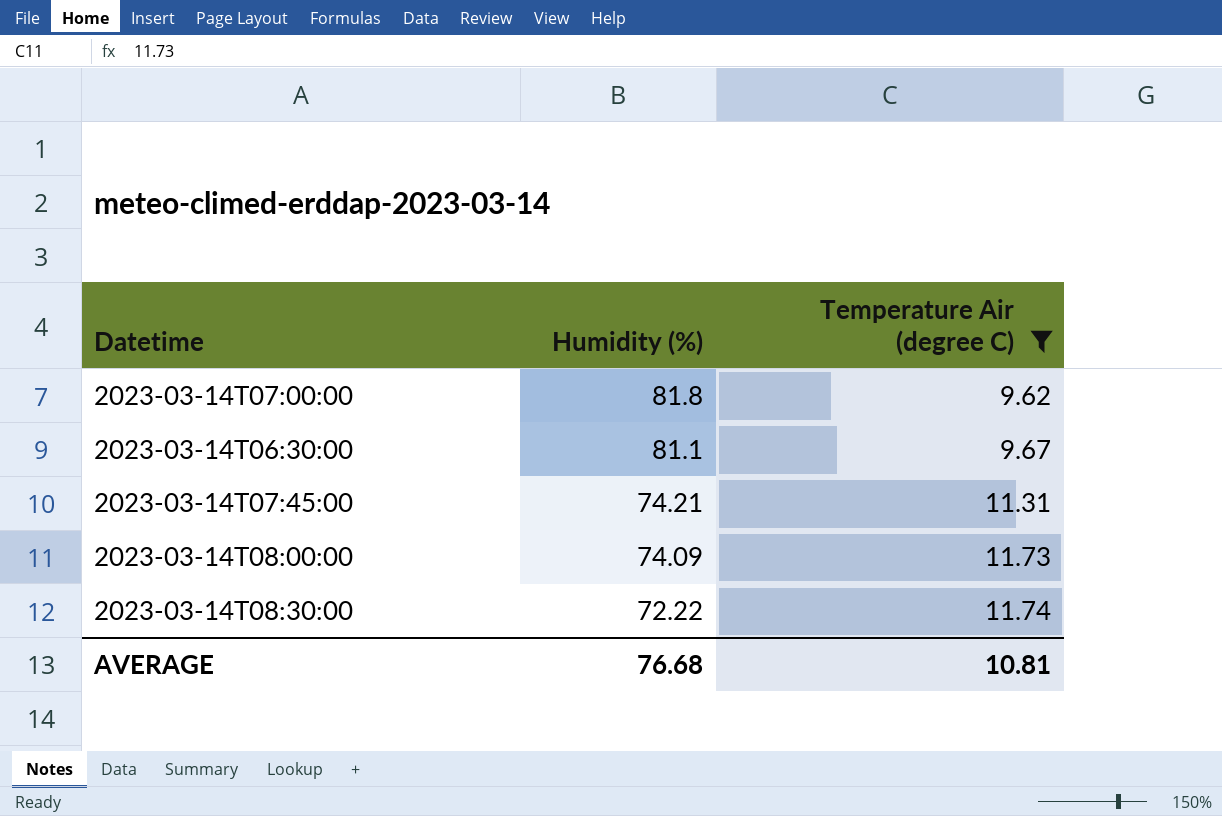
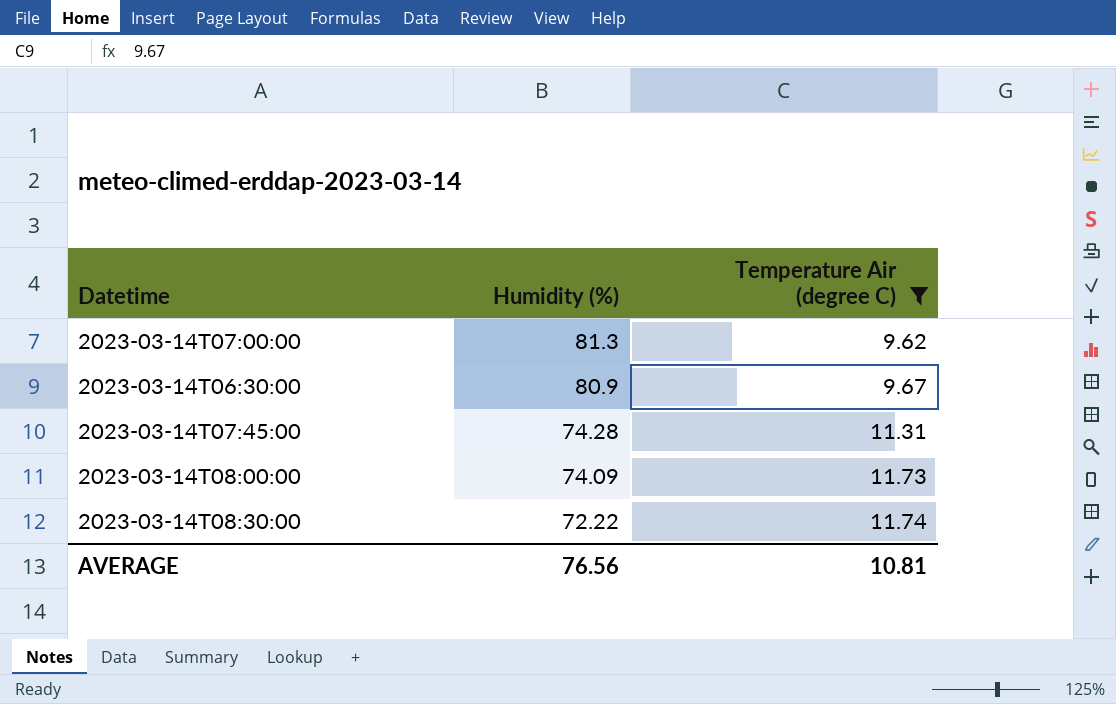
2023-03-14T07:00:00 | Humidity (%): 81.8 -> 81.3
2023-03-14T06:30:00 | Humidity (%): 81.1 -> 80.9
2023-03-14T07:45:00 | Humidity (%): 74.21 -> 74.28
AVERAGE | Humidity (%): 76.68 -> 76.56

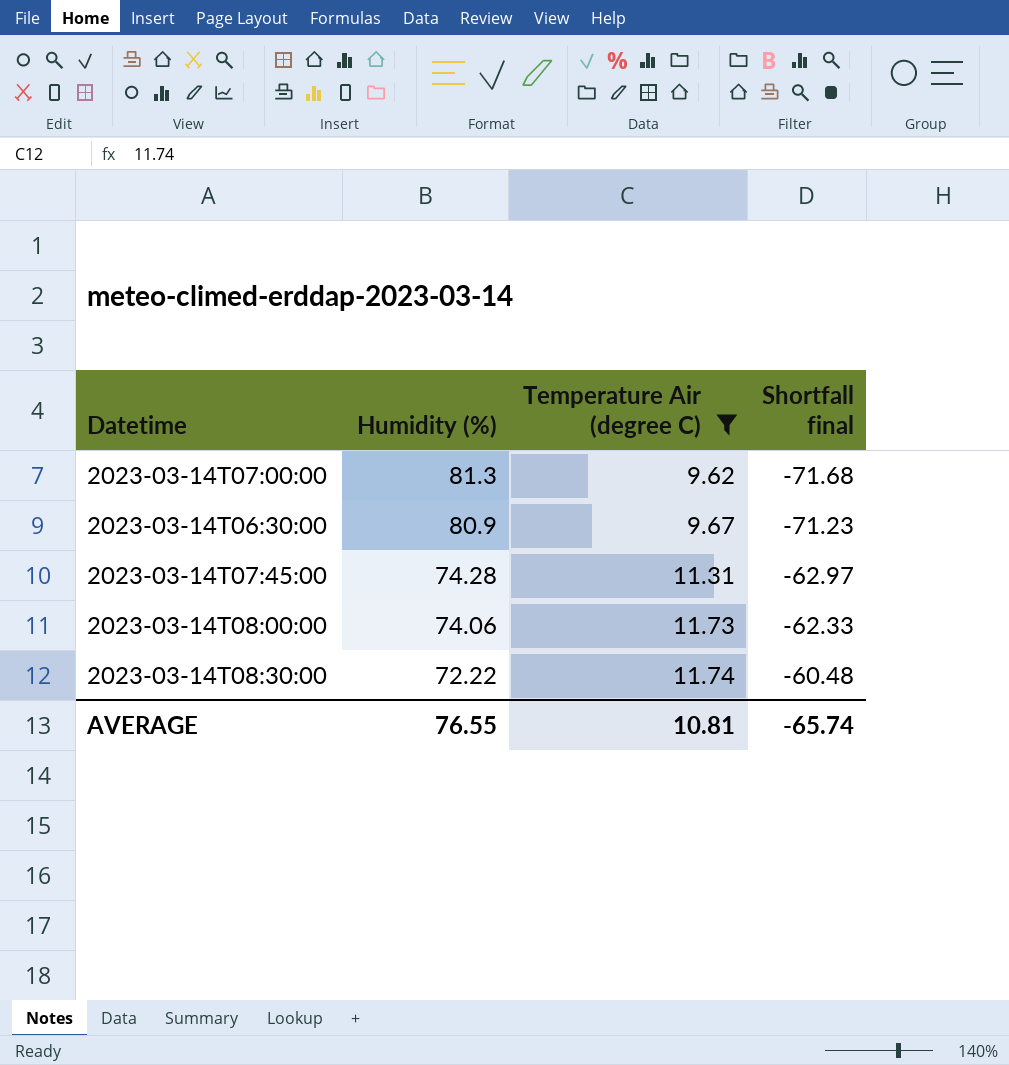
column Shortfall final | formula: none -> [Temperature Air (degree C)] - [Humidity (%)]
2023-03-14T08:00:00 | Humidity (%): 74.09 -> 74.06
AVERAGE | Humidity (%): 76.56 -> 76.55

